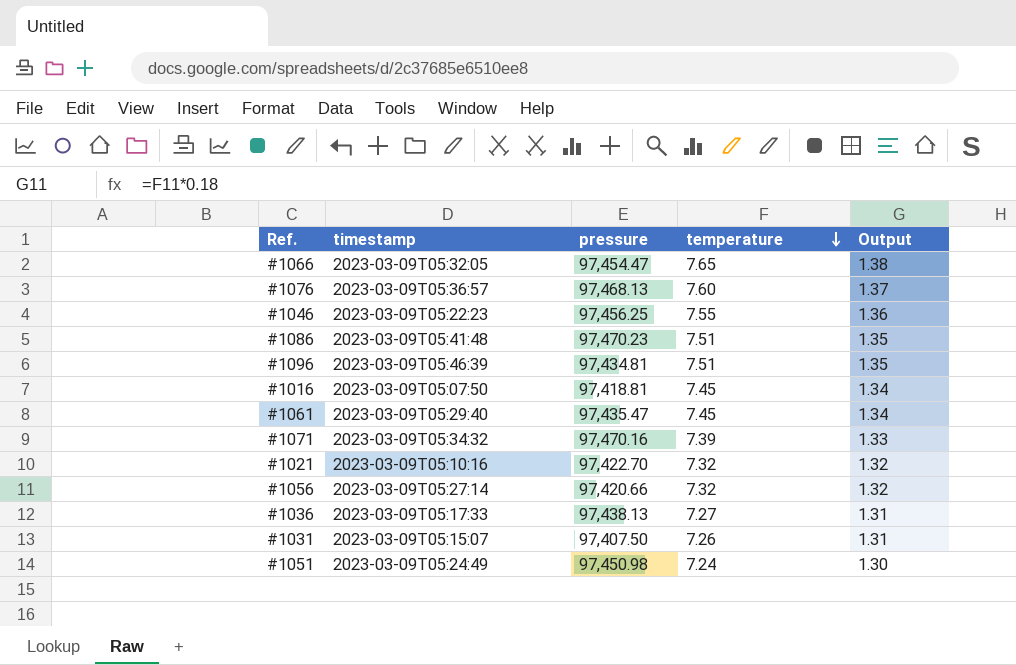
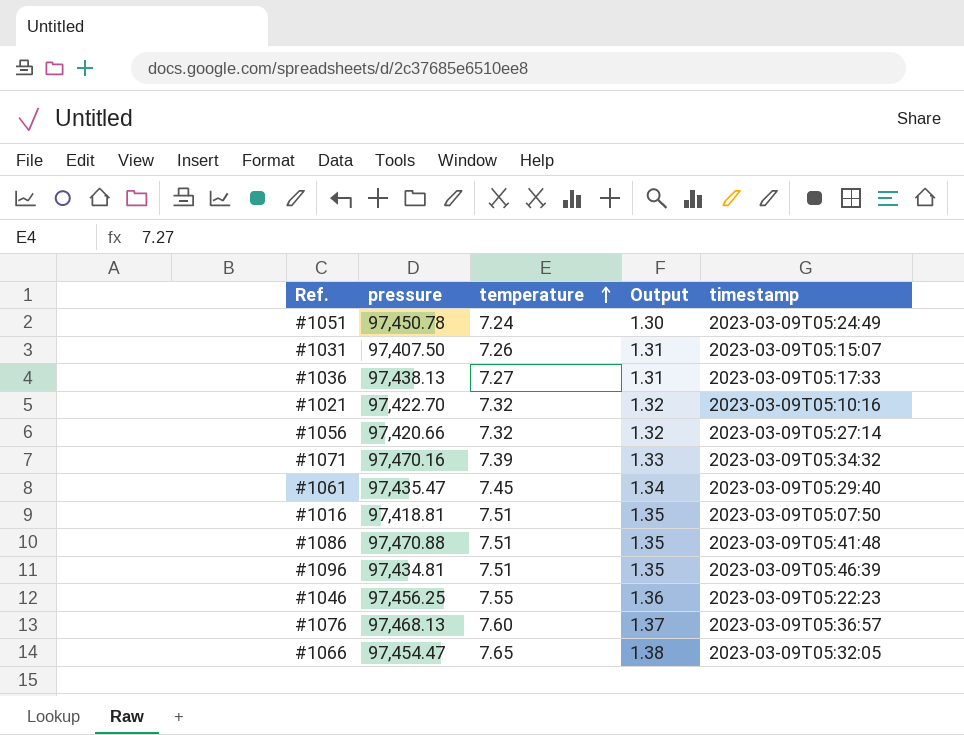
row order: temperature descending -> temperature ascending
column timestamp | position: 2 -> 5
#1051 | pressure: 97,450.98 -> 97,450.78
#1016 | temperature: 7.45 -> 7.51
#1016 | Output: 1.34 -> 1.35
#1086 | pressure: 97,470.23 -> 97,470.88

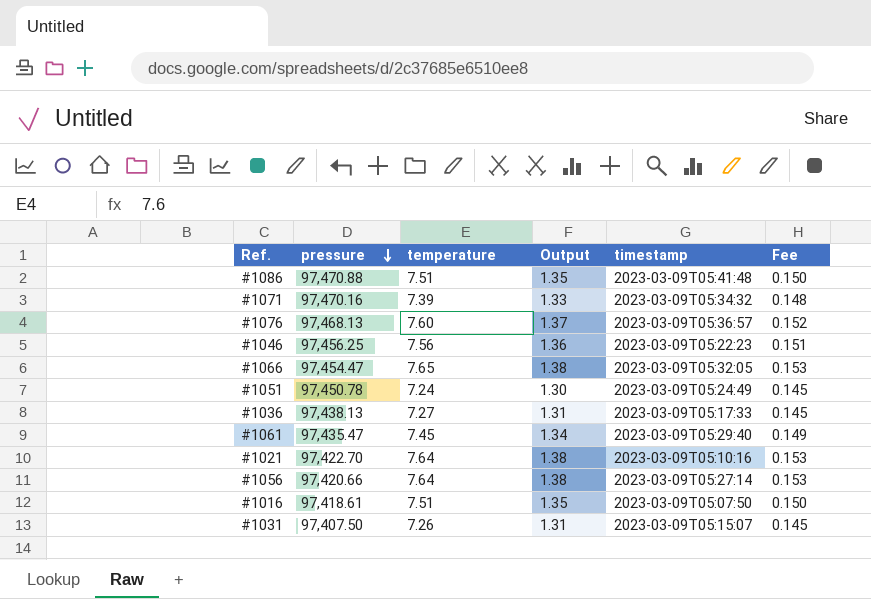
row order: temperature ascending -> pressure descending
column Fee | formula: none -> [temperature] * 0.02
row #1096: 97,434.81 | 7.51 | 1.35 | 2023-03-09T05:46:39 -> none
#1046 | temperature: 7.55 -> 7.56
#1021 | temperature: 7.32 -> 7.64
#1021 | Output: 1.32 -> 1.38
#1056 | temperature: 7.32 -> 7.64
#1056 | Output: 1.32 -> 1.38
#1016 | pressure: 97,418.81 -> 97,418.61

